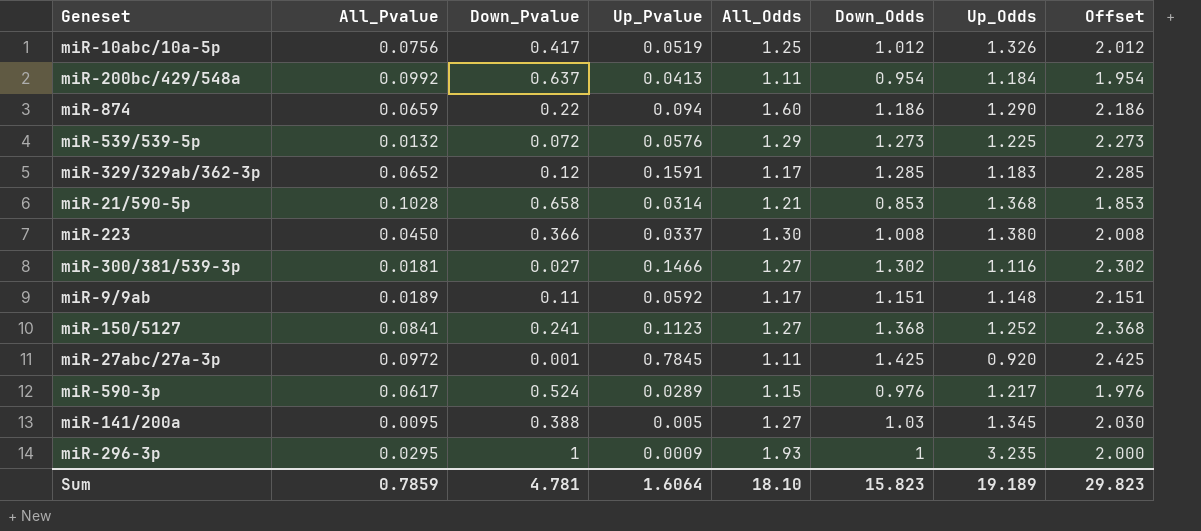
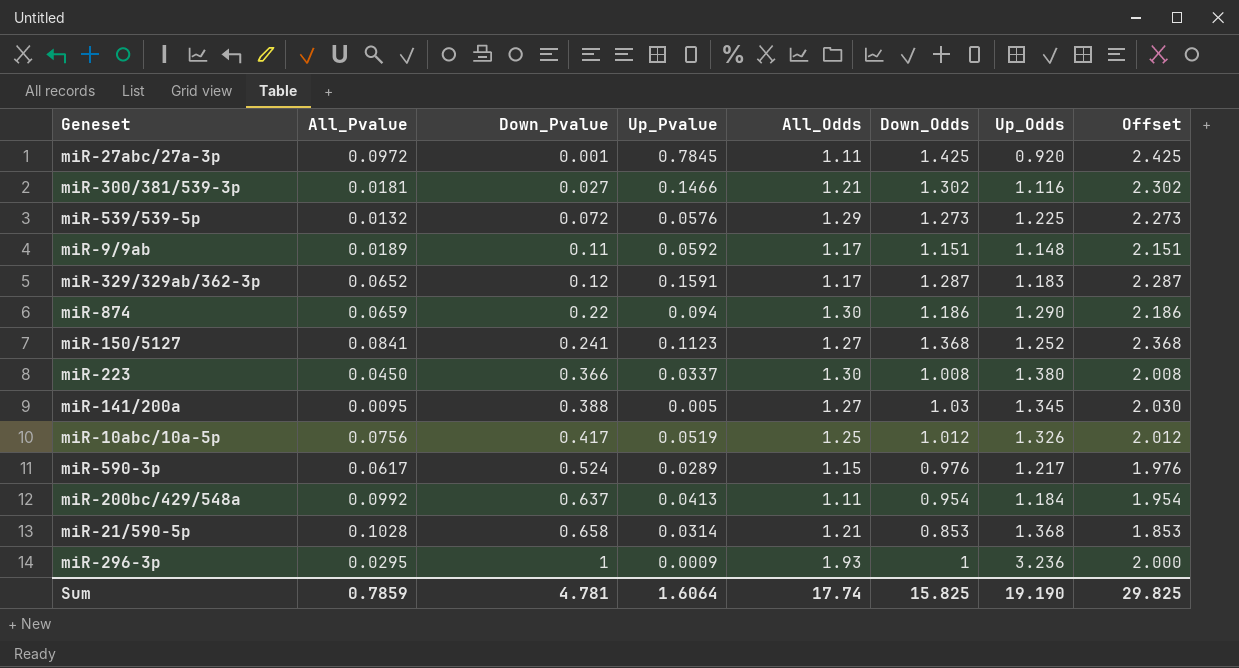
row order: none -> Down_Pvalue ascending
miR-300/381/539-3p | All_Odds: 1.27 -> 1.21
miR-329/329ab/362-3p | Down_Odds: 1.285 -> 1.287
miR-329/329ab/362-3p | Offset: 2.285 -> 2.287
miR-874 | All_Odds: 1.60 -> 1.30
miR-296-3p | Up_Odds: 3.235 -> 3.236
Sum | All_Odds: 18.10 -> 17.74
Sum | Down_Odds: 15.823 -> 15.825
Sum | Up_Odds: 19.189 -> 19.190
Sum | Offset: 29.823 -> 29.825

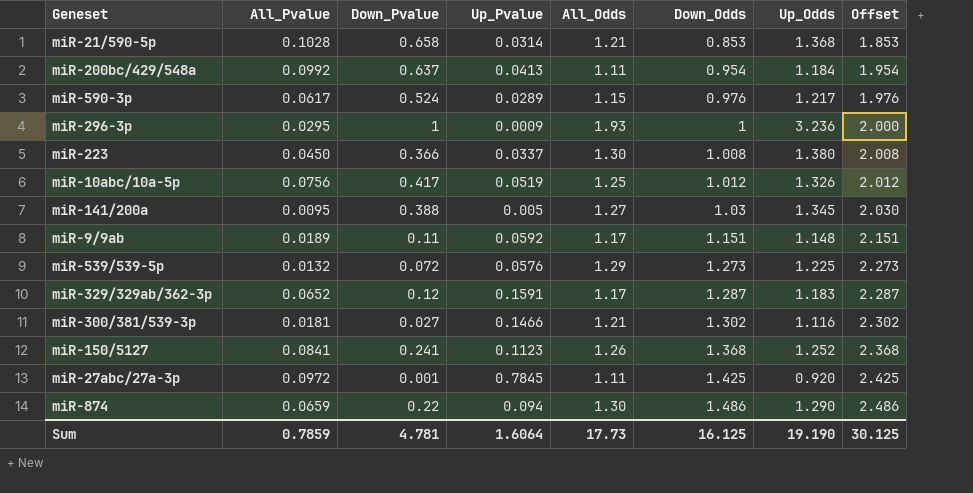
row order: Down_Pvalue ascending -> Down_Odds ascending
miR-150/5127 | All_Odds: 1.27 -> 1.26
miR-874 | Down_Odds: 1.186 -> 1.486
miR-874 | Offset: 2.186 -> 2.486
Sum | All_Odds: 17.74 -> 17.73
Sum | Down_Odds: 15.825 -> 16.125
Sum | Offset: 29.825 -> 30.125

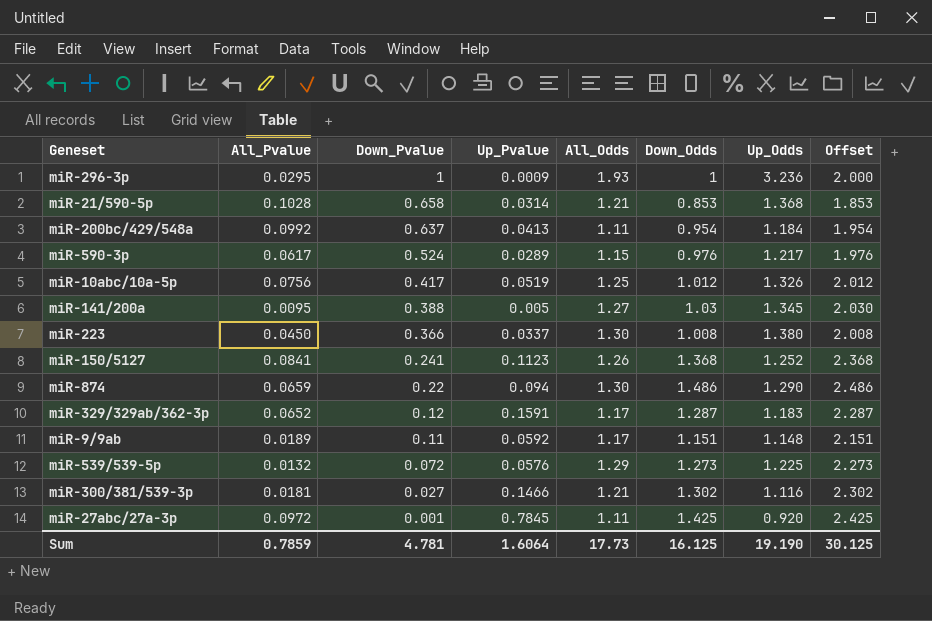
row order: Down_Odds ascending -> Down_Pvalue descending

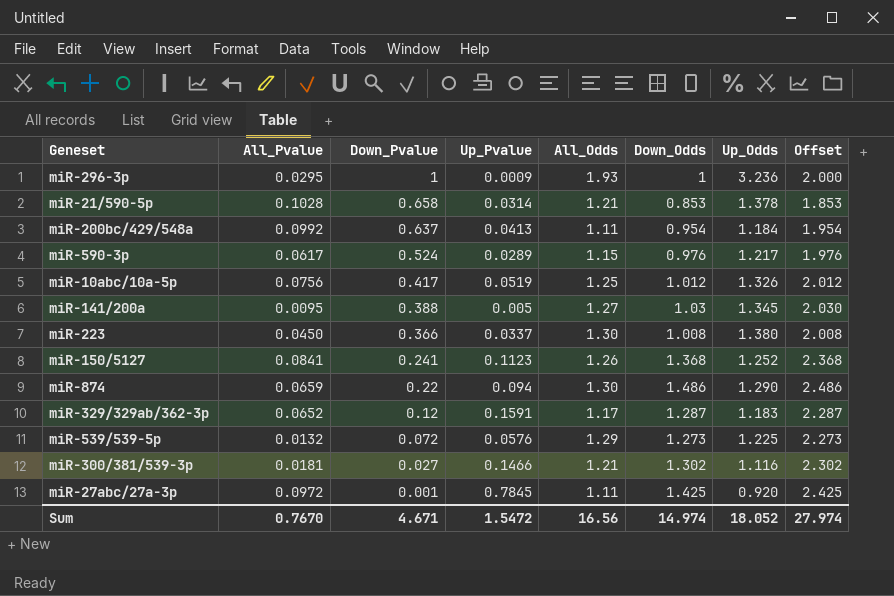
row miR-9/9ab: 0.0189 | 0.11 | 0.0592 | 1.17 | 1.151 | 1.148 | 2.151 -> none
miR-21/590-5p | Up_Odds: 1.368 -> 1.378
Sum | All_Pvalue: 0.7859 -> 0.7670
Sum | Down_Pvalue: 4.781 -> 4.671
Sum | Up_Pvalue: 1.6064 -> 1.5472
Sum | All_Odds: 17.73 -> 16.56
Sum | Down_Odds: 16.125 -> 14.974
Sum | Up_Odds: 19.190 -> 18.052
Sum | Offset: 30.125 -> 27.974

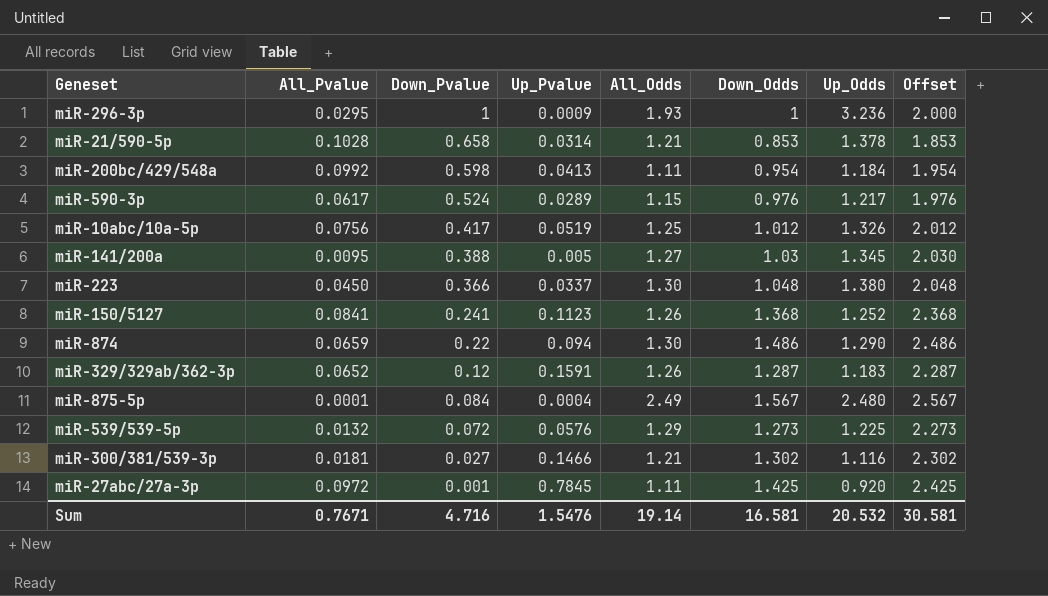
miR-200bc/429/548a | Down_Pvalue: 0.637 -> 0.598
miR-223 | Down_Odds: 1.008 -> 1.048
miR-223 | Offset: 2.008 -> 2.048
miR-329/329ab/362-3p | All_Odds: 1.17 -> 1.26
row miR-875-5p: none -> 0.0001 | 0.084 | 0.0004 | 2.49 | 1.567 | 2.480 | 2.567
Sum | All_Pvalue: 0.7670 -> 0.7671
Sum | Down_Pvalue: 4.671 -> 4.716
Sum | Up_Pvalue: 1.5472 -> 1.5476
Sum | All_Odds: 16.56 -> 19.14
Sum | Down_Odds: 14.974 -> 16.581
Sum | Up_Odds: 18.052 -> 20.532
Sum | Offset: 27.974 -> 30.581

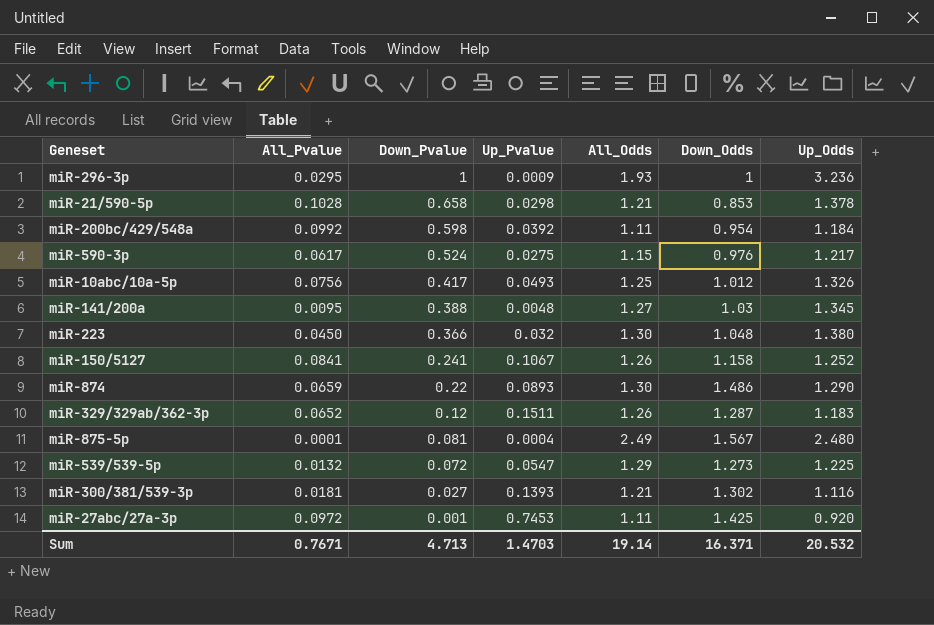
column Offset | formula: [Down_Odds] + 1 -> none
miR-21/590-5p | Up_Pvalue: 0.0314 -> 0.0298
miR-200bc/429/548a | Up_Pvalue: 0.0413 -> 0.0392
miR-590-3p | Up_Pvalue: 0.0289 -> 0.0275
miR-10abc/10a-5p | Up_Pvalue: 0.0519 -> 0.0493
miR-141/200a | Up_Pvalue: 0.005 -> 0.0048
miR-223 | Up_Pvalue: 0.0337 -> 0.032
miR-150/5127 | Up_Pvalue: 0.1123 -> 0.1067
miR-150/5127 | Down_Odds: 1.368 -> 1.158
miR-874 | Up_Pvalue: 0.094 -> 0.0893
miR-329/329ab/362-3p | Up_Pvalue: 0.1591 -> 0.1511
miR-875-5p | Down_Pvalue: 0.084 -> 0.081
miR-539/539-5p | Up_Pvalue: 0.0576 -> 0.0547
miR-300/381/539-3p | Up_Pvalue: 0.1466 -> 0.1393
miR-27abc/27a-3p | Up_Pvalue: 0.7845 -> 0.7453
Sum | Down_Pvalue: 4.716 -> 4.713
Sum | Up_Pvalue: 1.5476 -> 1.4703
Sum | Down_Odds: 16.581 -> 16.371

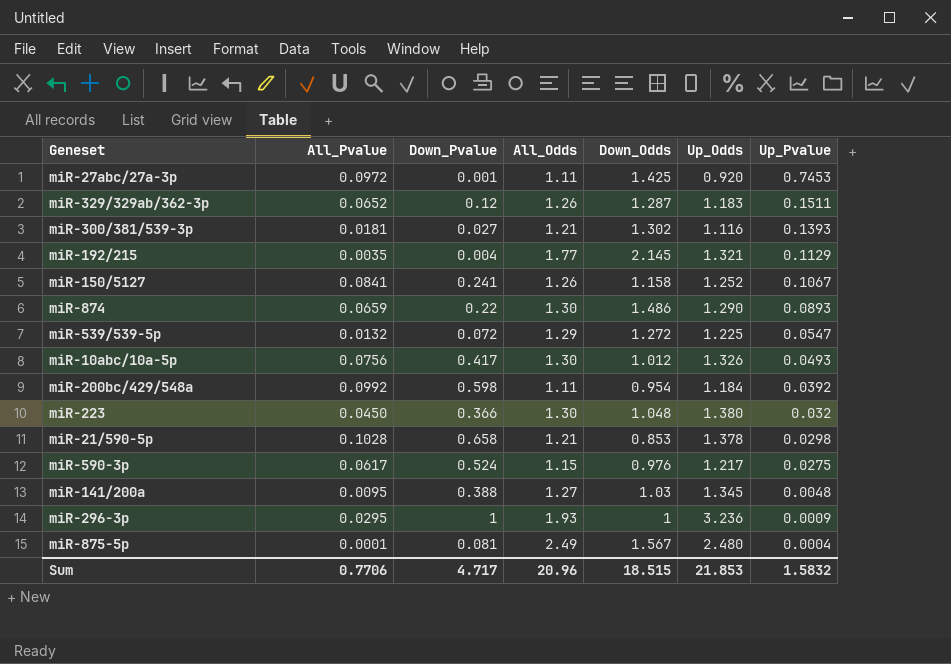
row order: Down_Pvalue descending -> Up_Pvalue descending
column Up_Pvalue | position: 4 -> 7
row miR-192/215: none -> 0.0035 | 0.004 | 1.77 | 2.145 | 1.321 | 0.1129
miR-539/539-5p | Down_Odds: 1.273 -> 1.272
miR-10abc/10a-5p | All_Odds: 1.25 -> 1.30
Sum | All_Pvalue: 0.7671 -> 0.7706
Sum | Down_Pvalue: 4.713 -> 4.717
Sum | All_Odds: 19.14 -> 20.96
Sum | Down_Odds: 16.371 -> 18.515
Sum | Up_Odds: 20.532 -> 21.853
Sum | Up_Pvalue: 1.4703 -> 1.5832

